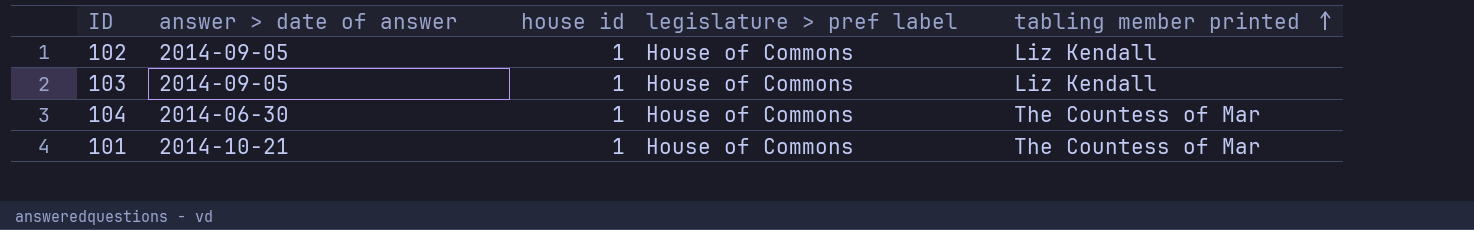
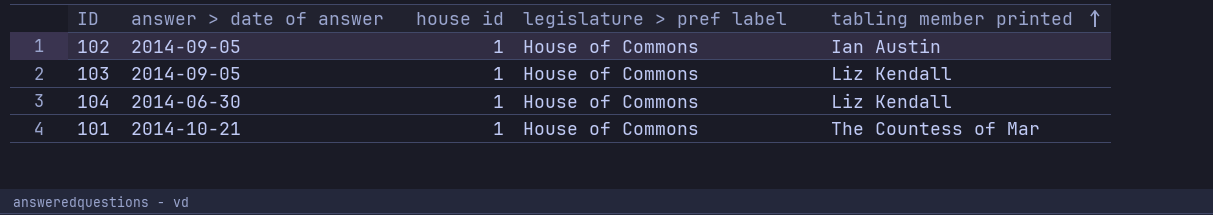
102 | tabling member printed: Liz Kendall -> Ian Austin
104 | tabling member printed: The Countess of Mar -> Liz Kendall

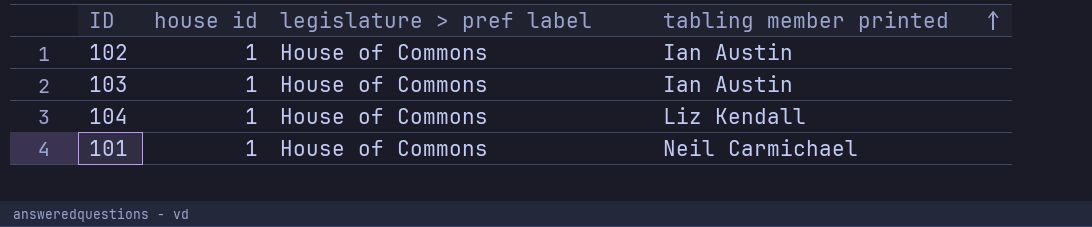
column answer > date of answer | position: 2 -> none
103 | tabling member printed: Liz Kendall -> Ian Austin
101 | tabling member printed: The Countess of Mar -> Neil Carmichael

